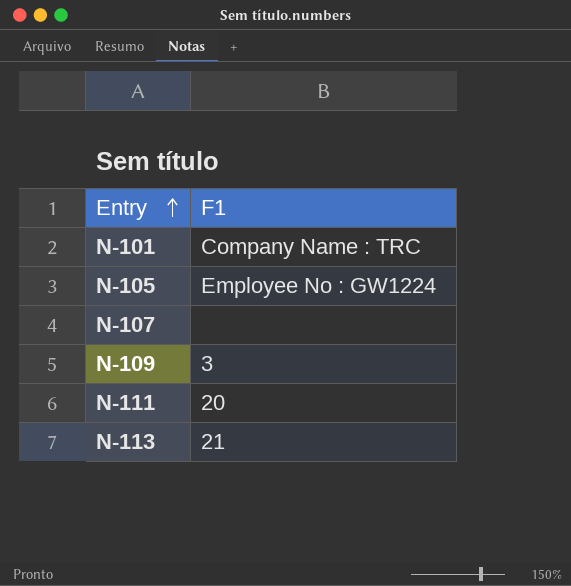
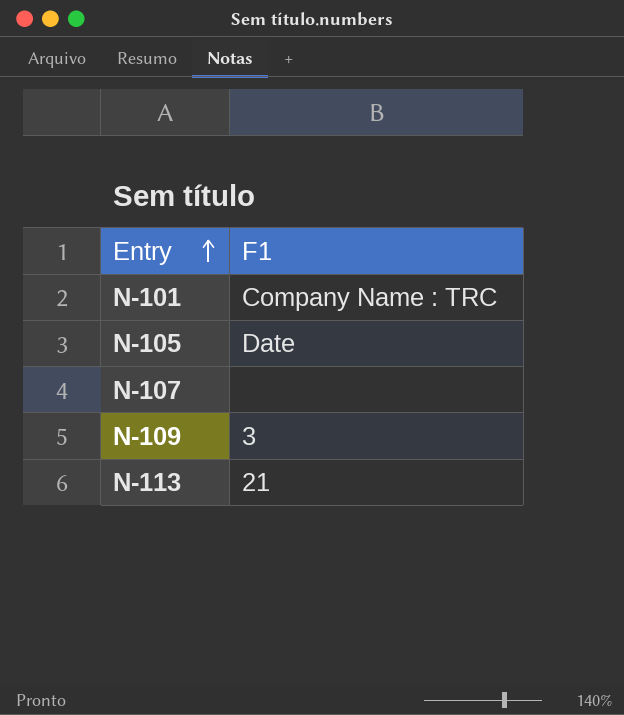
row N-111: 20 -> none
N-105 | F1: Employee No : GW1224 -> Date

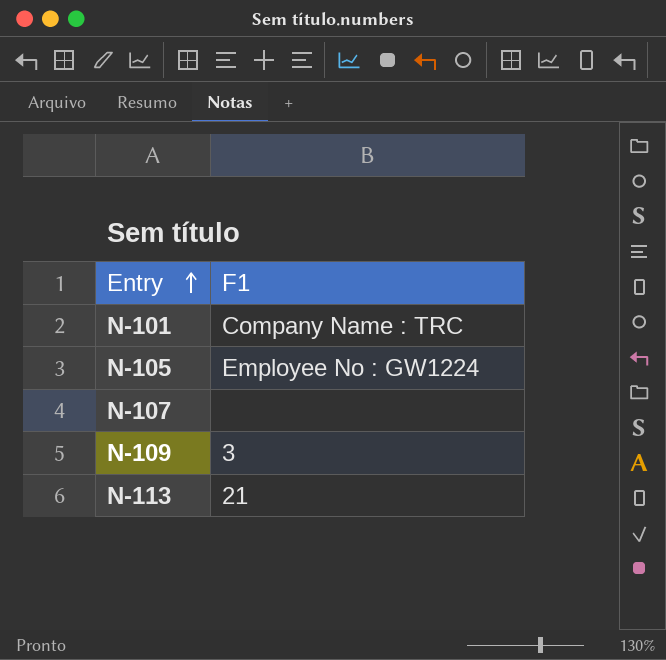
N-105 | F1: Date -> Employee No : GW1224

